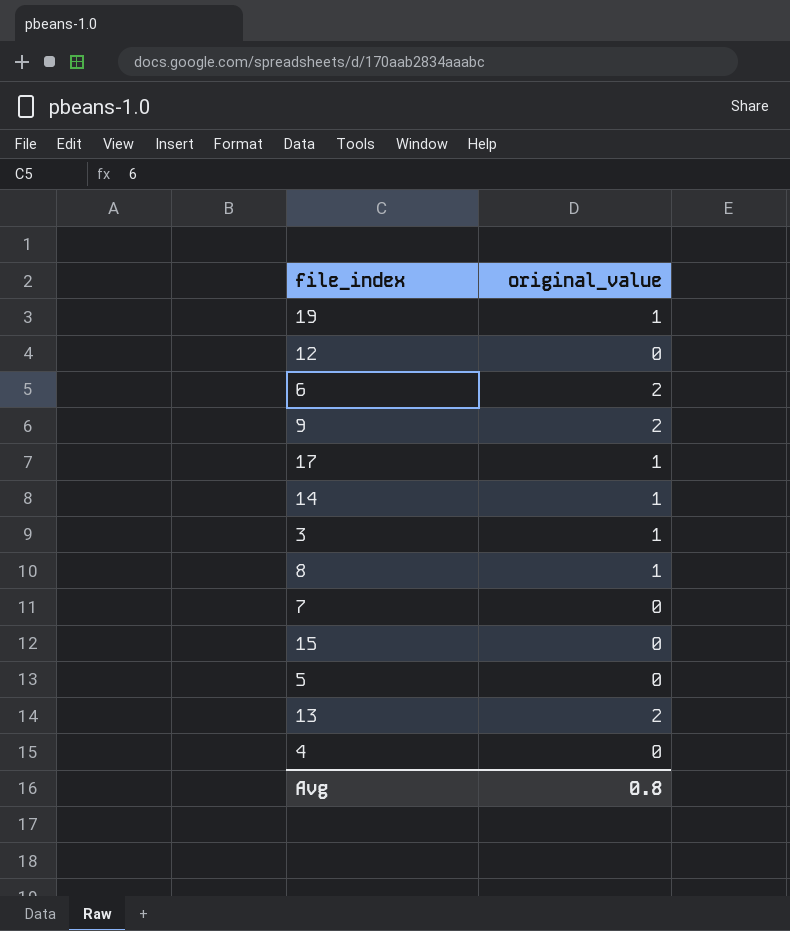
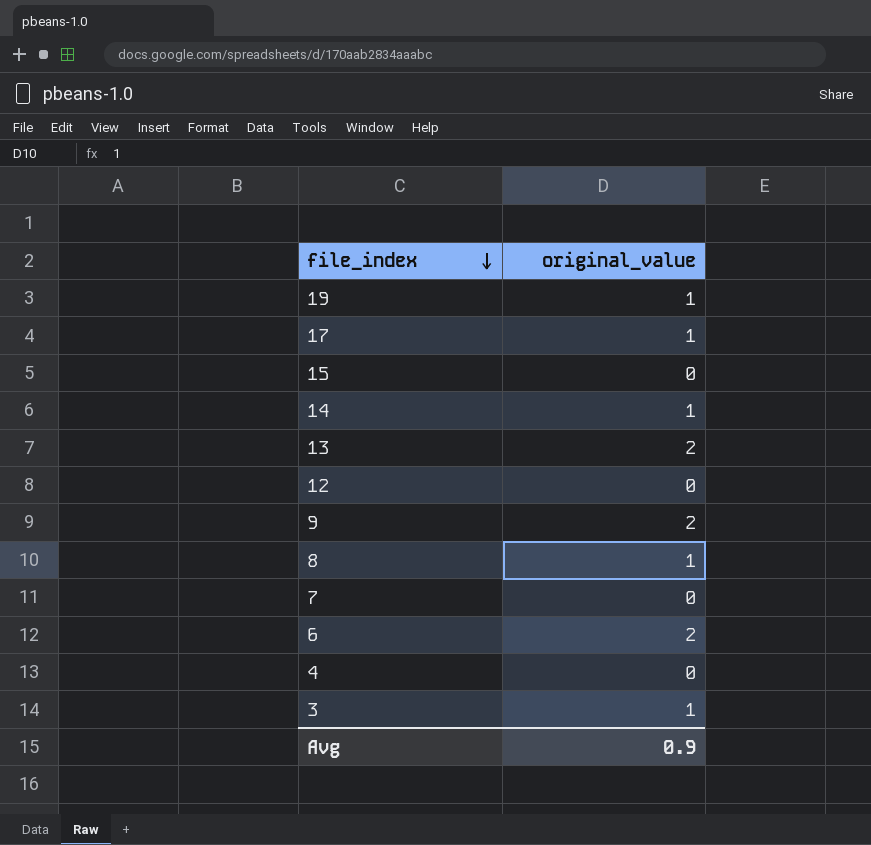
row order: none -> file_index descending
row 5: 0 -> none
Avg | original_value: 0.8 -> 0.9

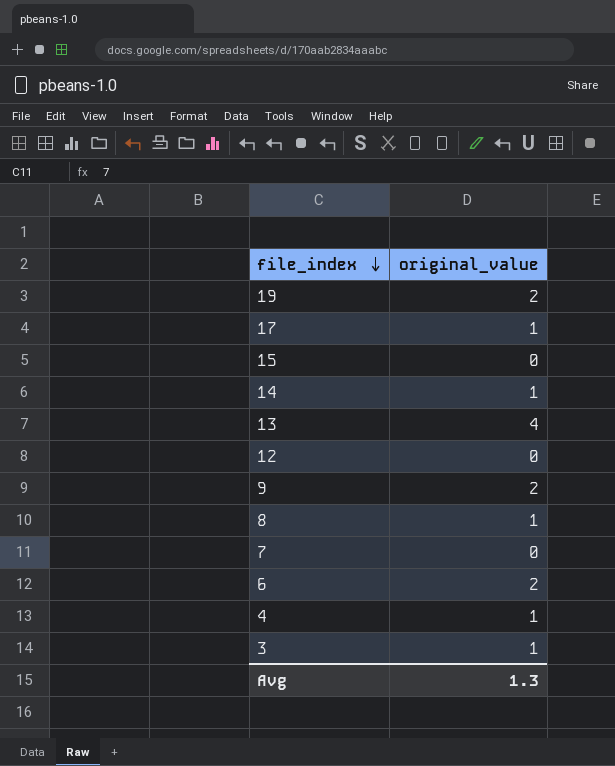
19 | original_value: 1 -> 2
13 | original_value: 2 -> 4
4 | original_value: 0 -> 1
Avg | original_value: 0.9 -> 1.3

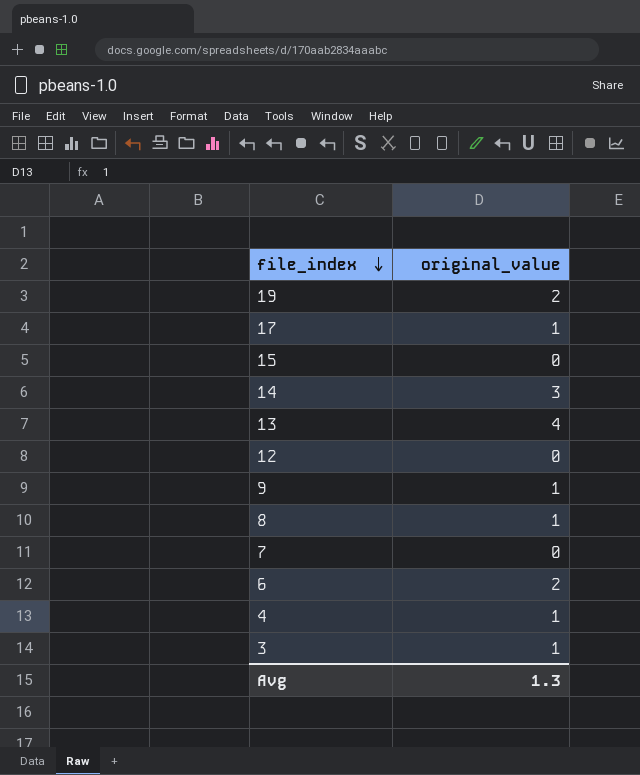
14 | original_value: 1 -> 3
9 | original_value: 2 -> 1

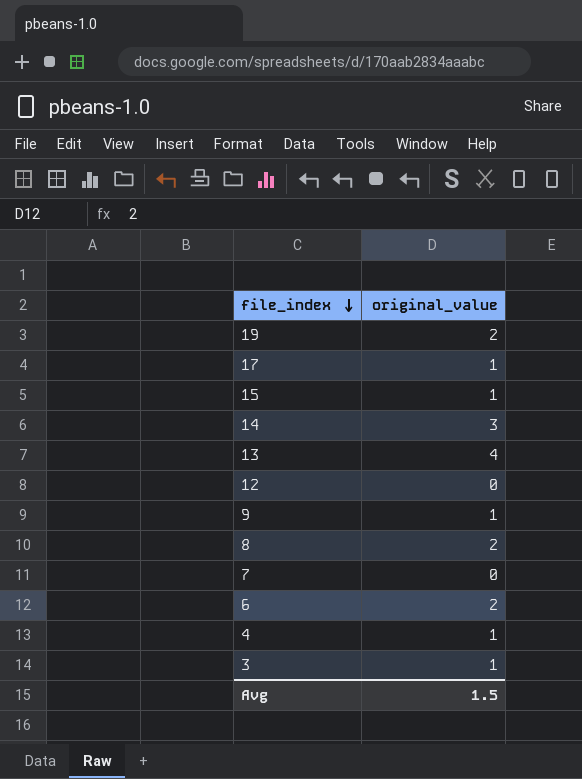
15 | original_value: 0 -> 1
8 | original_value: 1 -> 2
Avg | original_value: 1.3 -> 1.5

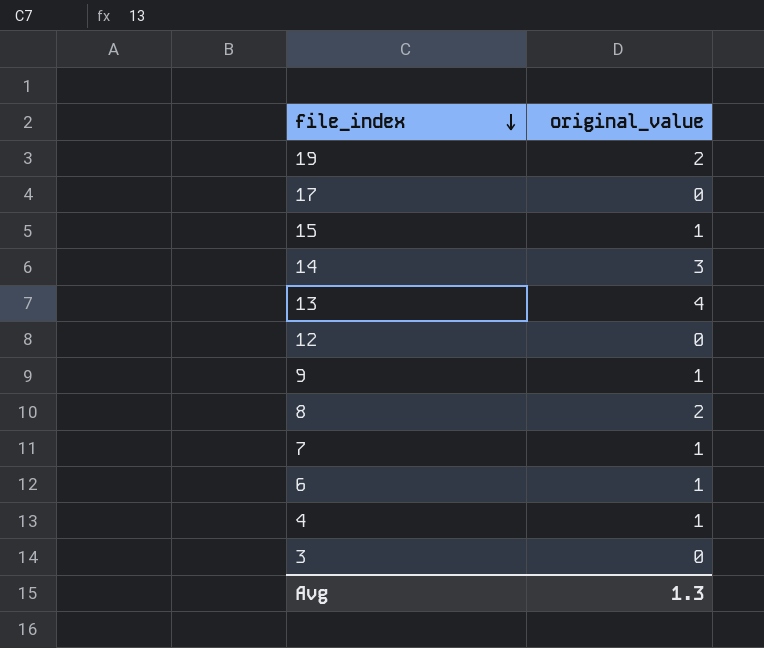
17 | original_value: 1 -> 0
7 | original_value: 0 -> 1
6 | original_value: 2 -> 1
3 | original_value: 1 -> 0
Avg | original_value: 1.5 -> 1.3

